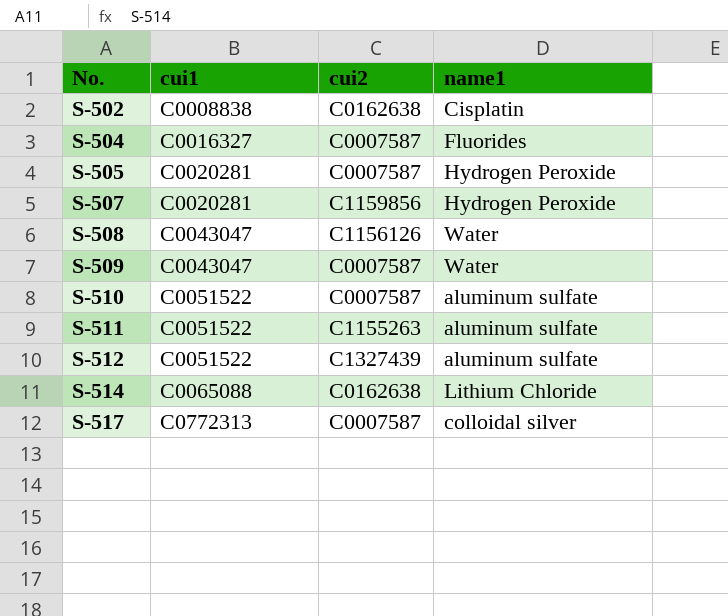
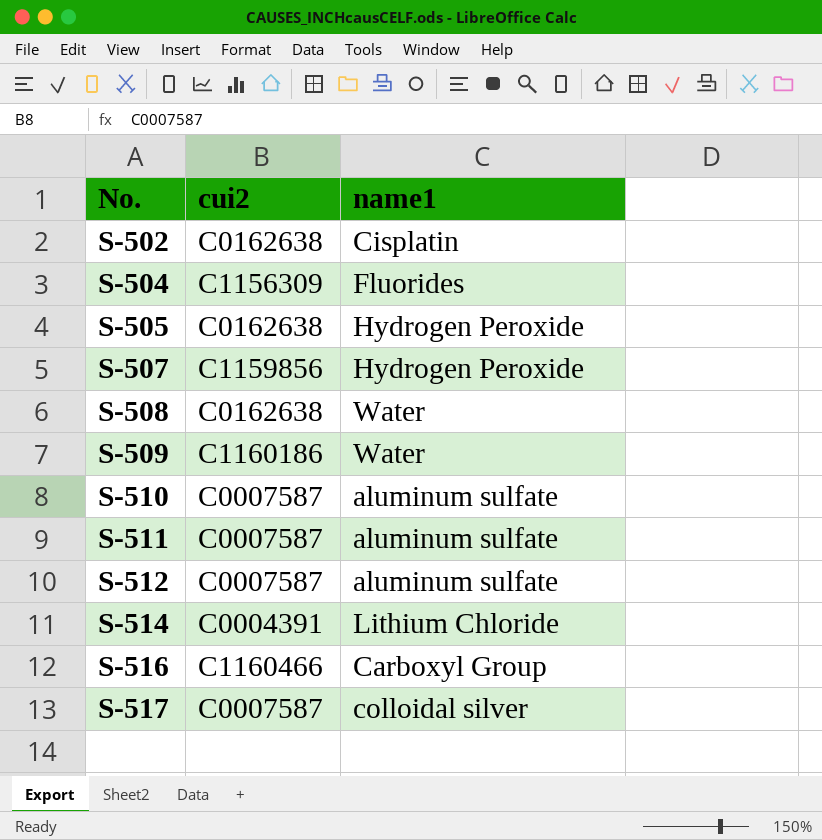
column cui1 | position: 2 -> none
S-504 | cui2: C0007587 -> C1156309
S-505 | cui2: C0007587 -> C0162638
S-508 | cui2: C1156126 -> C0162638
S-509 | cui2: C0007587 -> C1160186
S-511 | cui2: C1155263 -> C0007587
S-512 | cui2: C1327439 -> C0007587
S-514 | cui2: C0162638 -> C0004391
row S-516: none -> C1160466 | Carboxyl Group

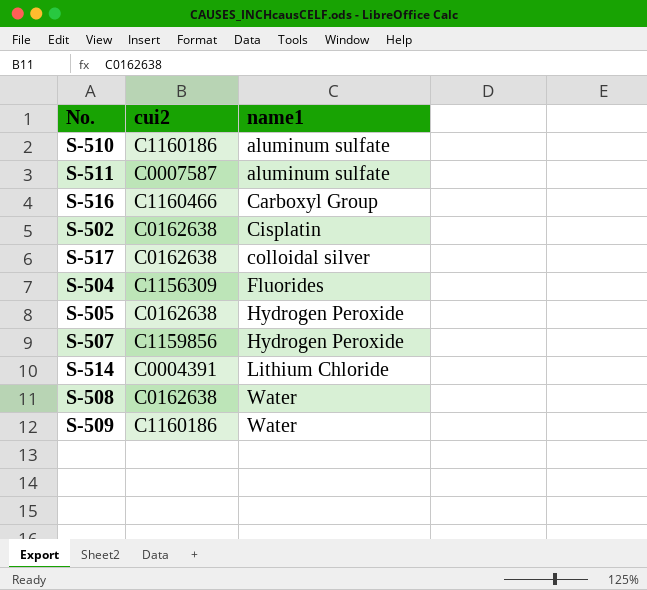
row order: No. ascending -> name1 ascending
row S-512: C0007587 | aluminum sulfate -> none
S-510 | cui2: C0007587 -> C1160186
S-517 | cui2: C0007587 -> C0162638

